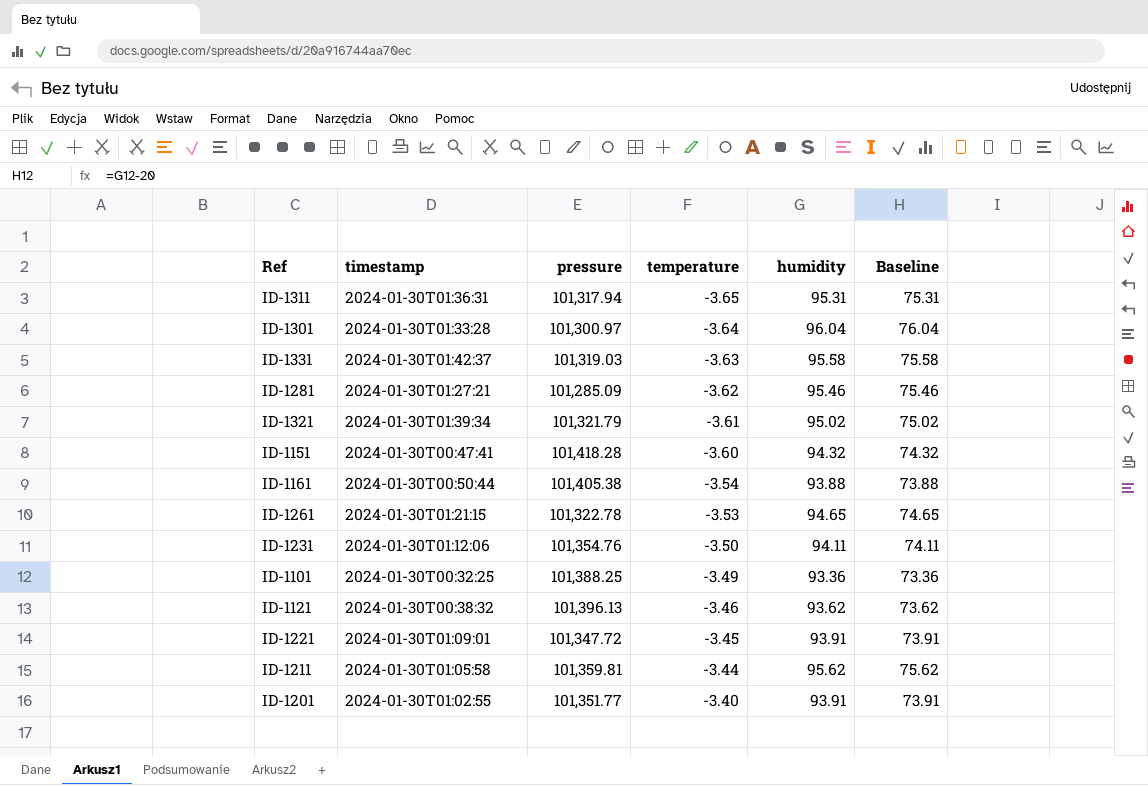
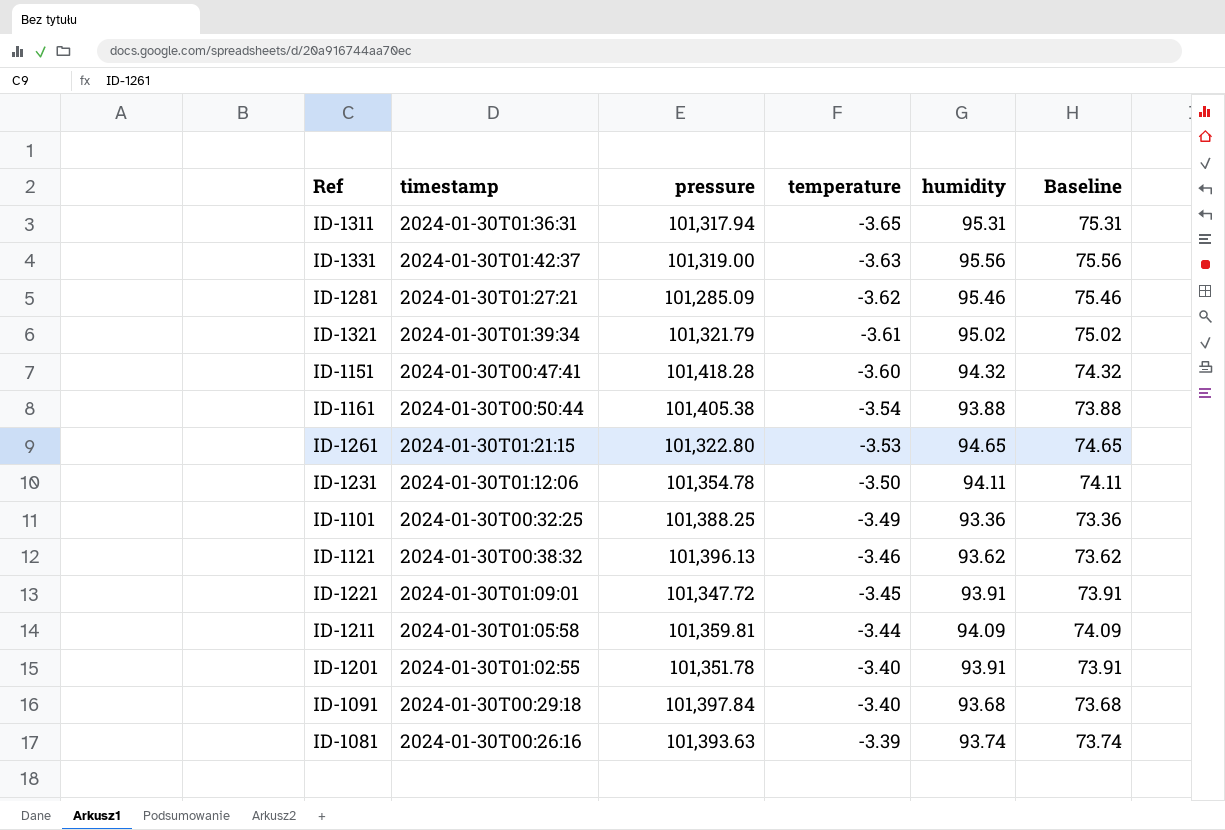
row ID-1301: 2024-01-30T01:33:28 | 101,300.97 | -3.64 | 96.04 | 76.04 -> none
ID-1331 | pressure: 101,319.03 -> 101,319.00
ID-1331 | humidity: 95.58 -> 95.56
ID-1331 | Baseline: 75.58 -> 75.56
ID-1261 | pressure: 101,322.78 -> 101,322.80
ID-1231 | pressure: 101,354.76 -> 101,354.78
ID-1211 | humidity: 95.62 -> 94.09
ID-1211 | Baseline: 75.62 -> 74.09
ID-1201 | pressure: 101,351.77 -> 101,351.78
row ID-1091: none -> 2024-01-30T00:29:18 | 101,397.84 | -3.40 | 93.68 | 73.68
row ID-1081: none -> 2024-01-30T00:26:16 | 101,393.63 | -3.39 | 93.74 | 73.74

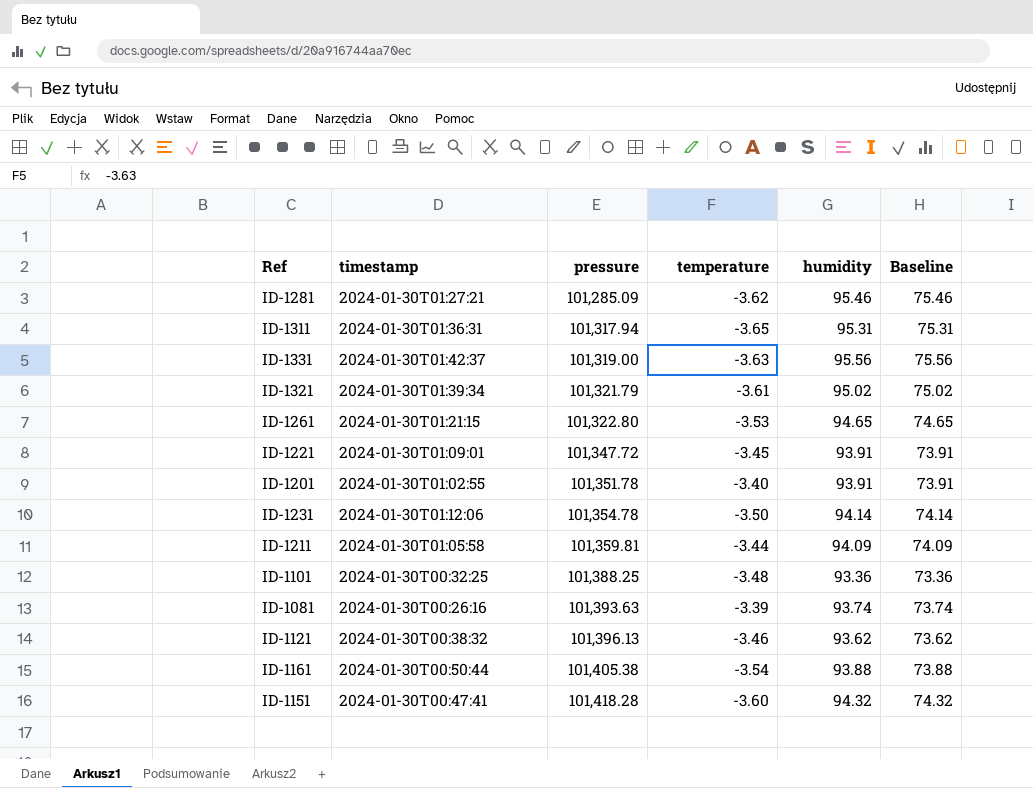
row order: temperature ascending -> pressure ascending
row ID-1091: 2024-01-30T00:29:18 | 101,397.84 | -3.40 | 93.68 | 73.68 -> none
ID-1231 | humidity: 94.11 -> 94.14
ID-1231 | Baseline: 74.11 -> 74.14
ID-1101 | temperature: -3.49 -> -3.48

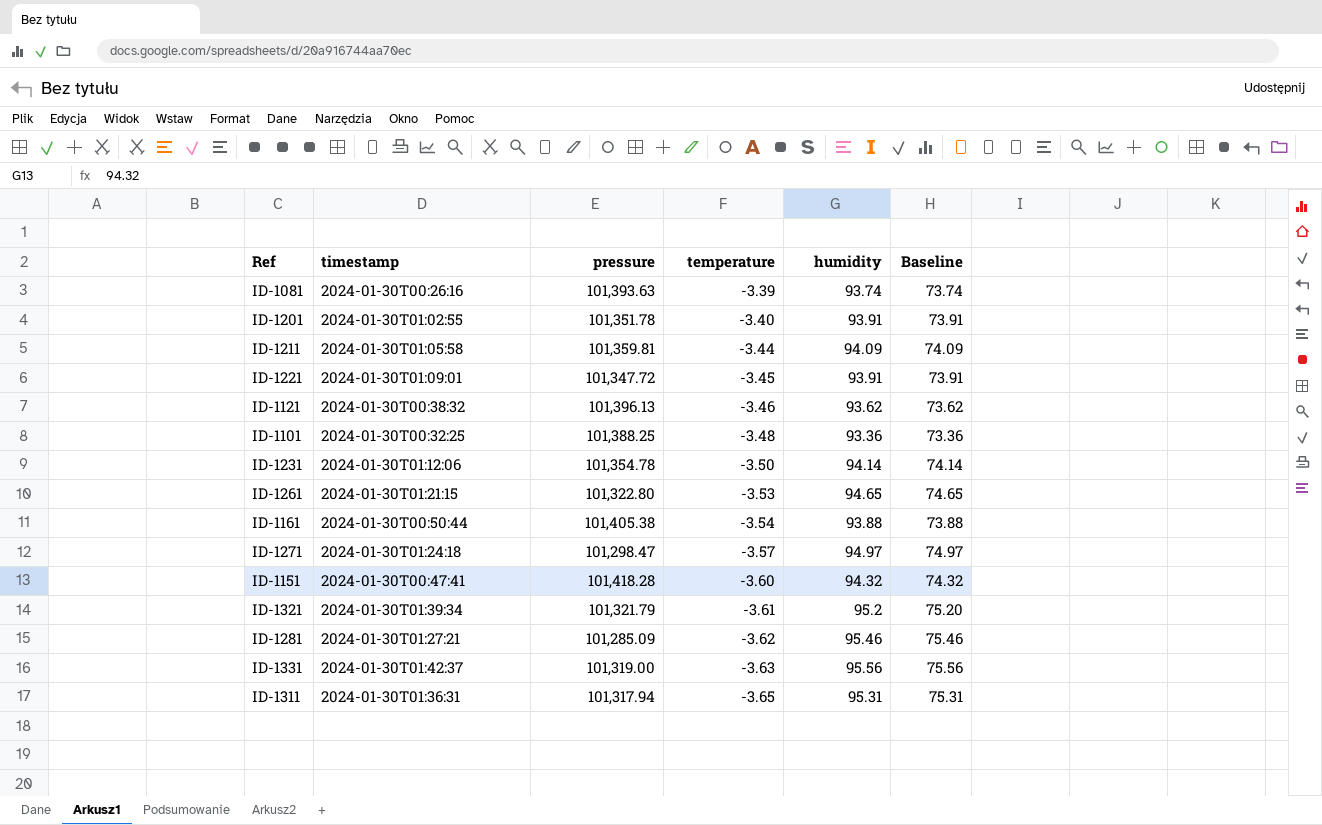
row order: pressure ascending -> temperature descending
row ID-1271: none -> 2024-01-30T01:24:18 | 101,298.47 | -3.57 | 94.97 | 74.97
ID-1321 | humidity: 95.02 -> 95.2
ID-1321 | Baseline: 75.02 -> 75.20

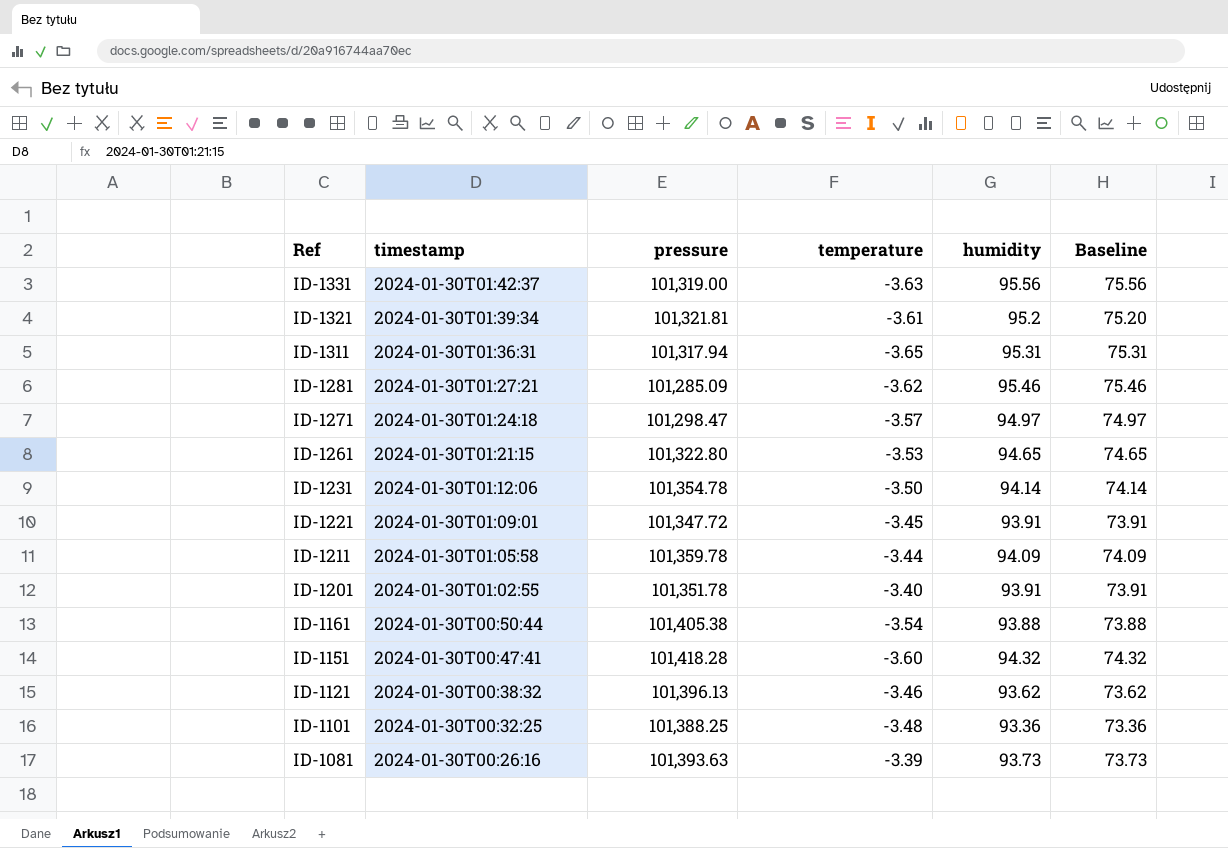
row order: temperature descending -> Ref descending
ID-1321 | pressure: 101,321.79 -> 101,321.81
ID-1211 | pressure: 101,359.81 -> 101,359.78
ID-1081 | humidity: 93.74 -> 93.73
ID-1081 | Baseline: 73.74 -> 73.73

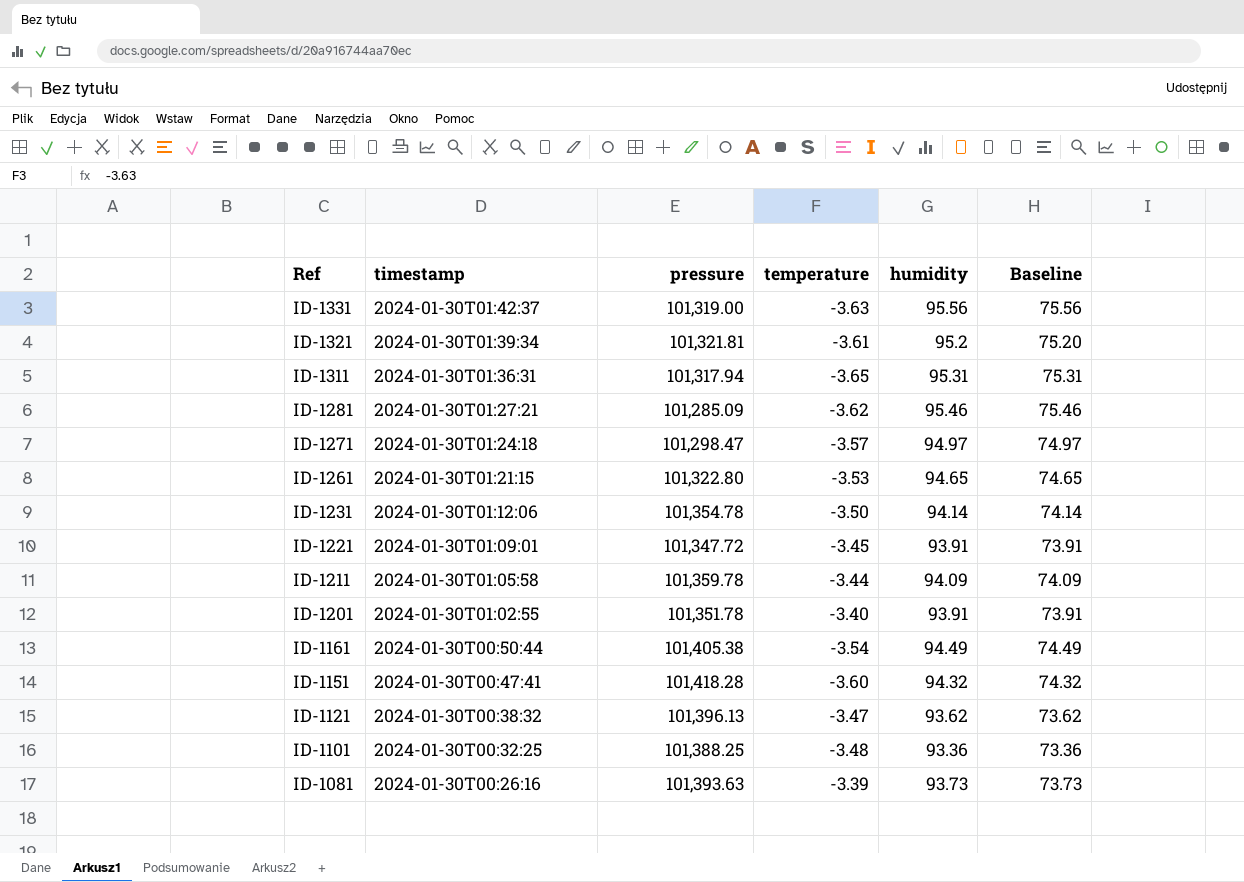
ID-1161 | humidity: 93.88 -> 94.49
ID-1161 | Baseline: 73.88 -> 74.49
ID-1121 | temperature: -3.46 -> -3.47

